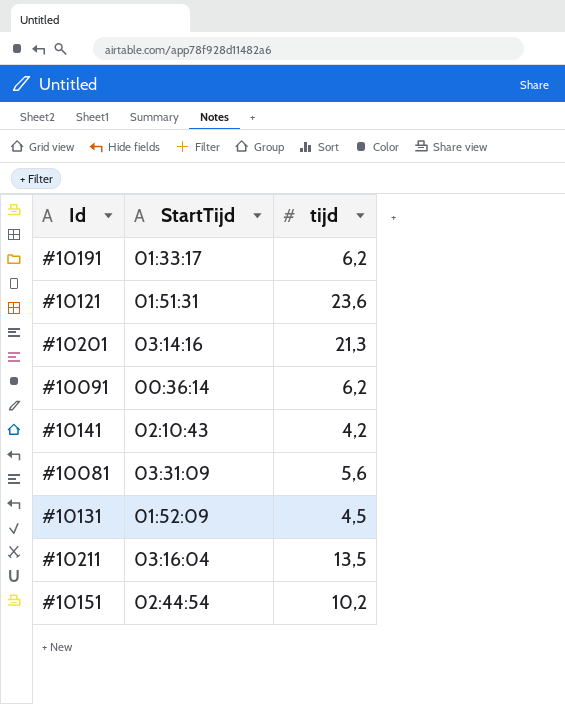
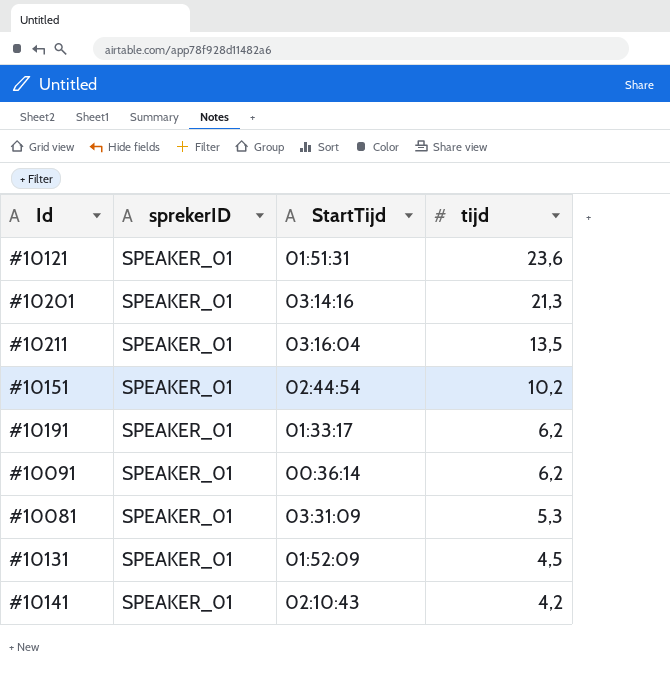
row order: none -> tijd descending
column sprekerID | position: none -> 2
#10081 | tijd: 5,6 -> 5,3

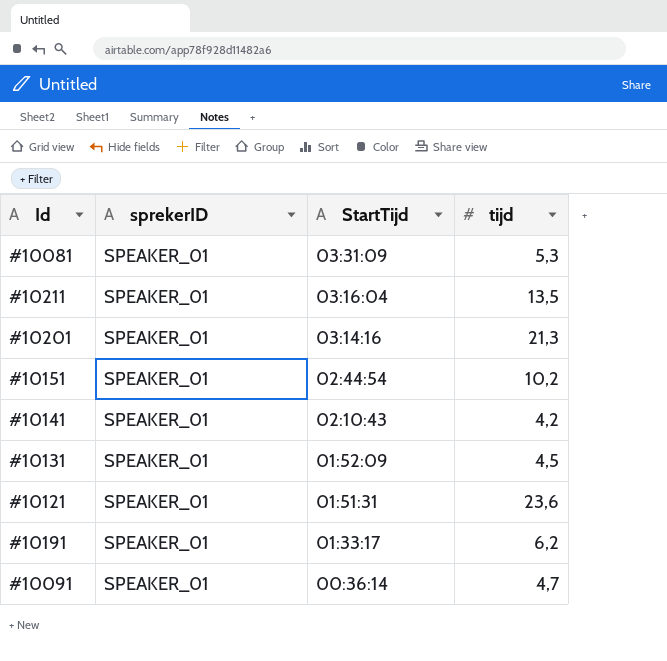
row order: tijd descending -> StartTijd descending
#10091 | tijd: 6,2 -> 4,7

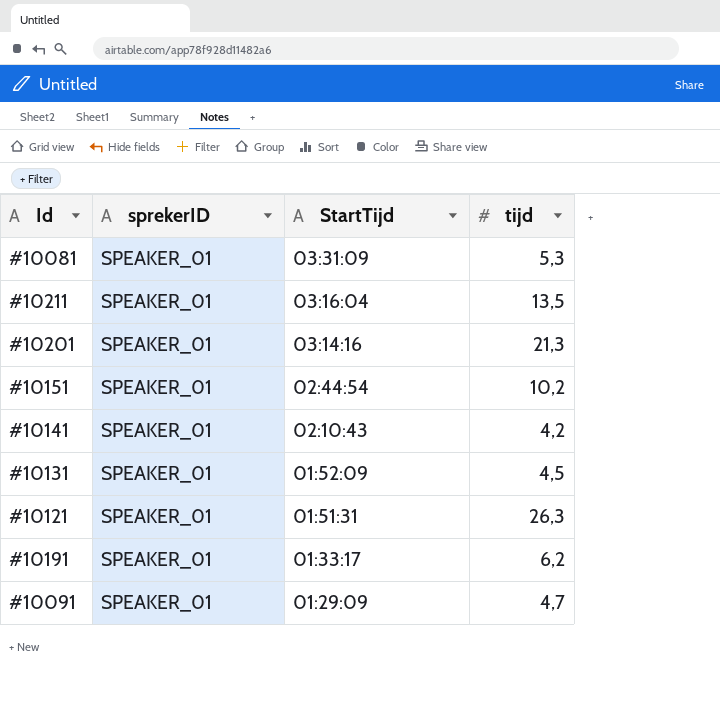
#10121 | tijd: 23,6 -> 26,3
#10091 | StartTijd: 00:36:14 -> 01:29:09

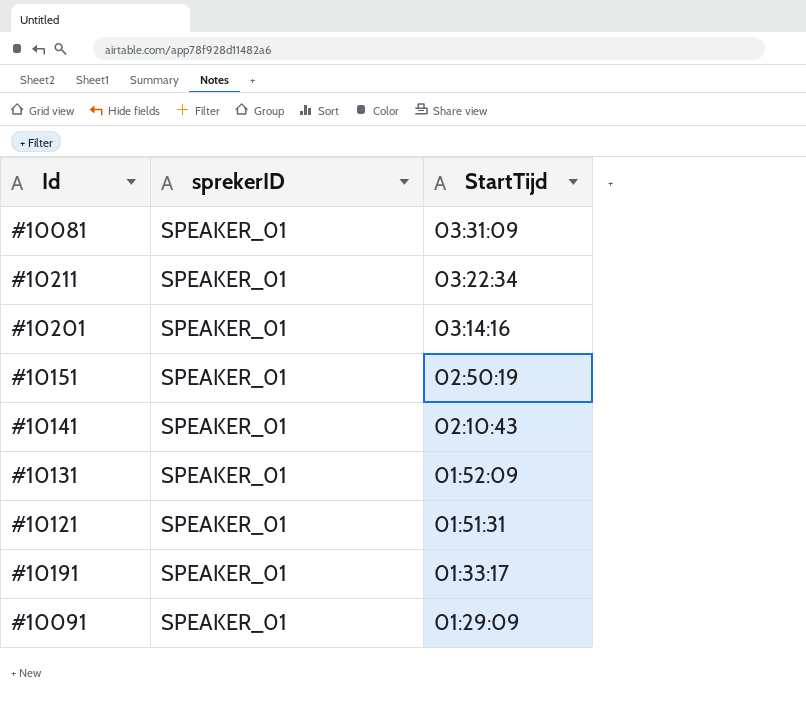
column tijd | position: 4 -> none
#10211 | StartTijd: 03:16:04 -> 03:22:34
#10151 | StartTijd: 02:44:54 -> 02:50:19

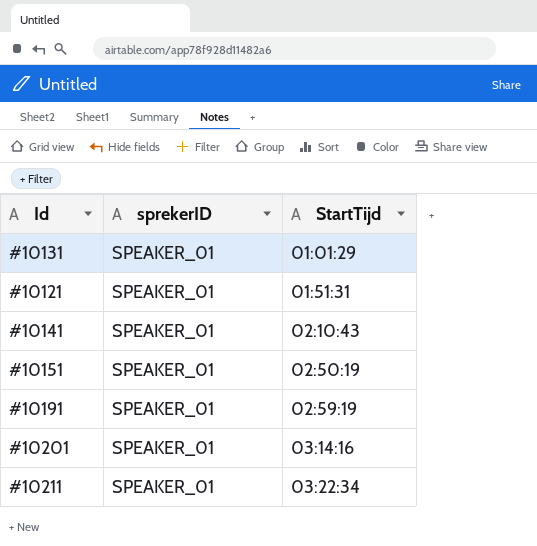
row order: StartTijd descending -> StartTijd ascending
row #10081: SPEAKER_01 | 03:31:09 -> none
row #10091: SPEAKER_01 | 01:29:09 -> none
#10131 | StartTijd: 01:52:09 -> 01:01:29
#10191 | StartTijd: 01:33:17 -> 02:59:19

